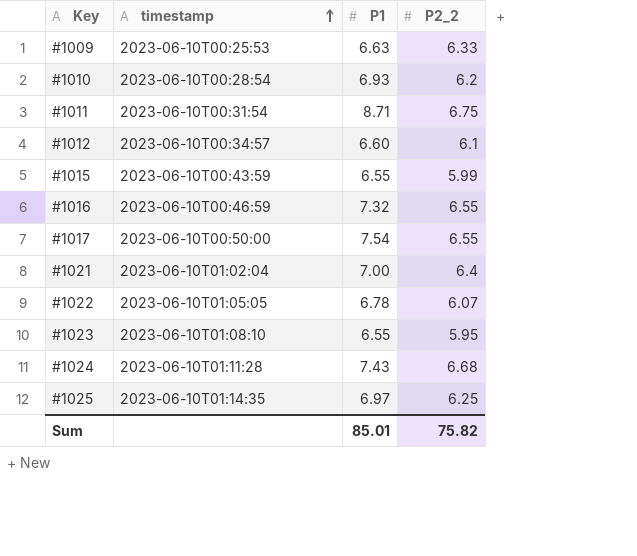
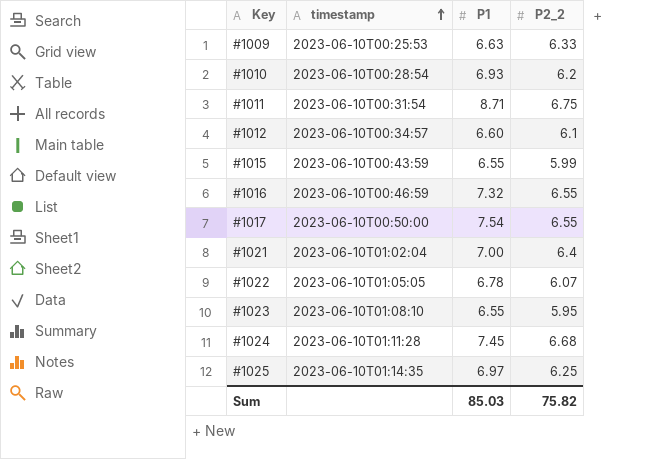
#1024 | P1: 7.43 -> 7.45
Sum | P1: 85.01 -> 85.03

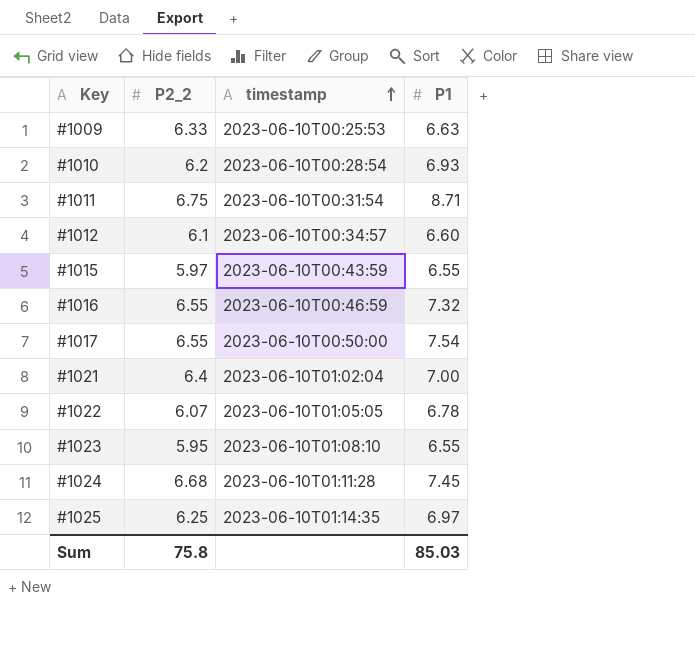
column P2_2 | position: 4 -> 2
#1015 | P2_2: 5.99 -> 5.97
Sum | P2_2: 75.82 -> 75.8

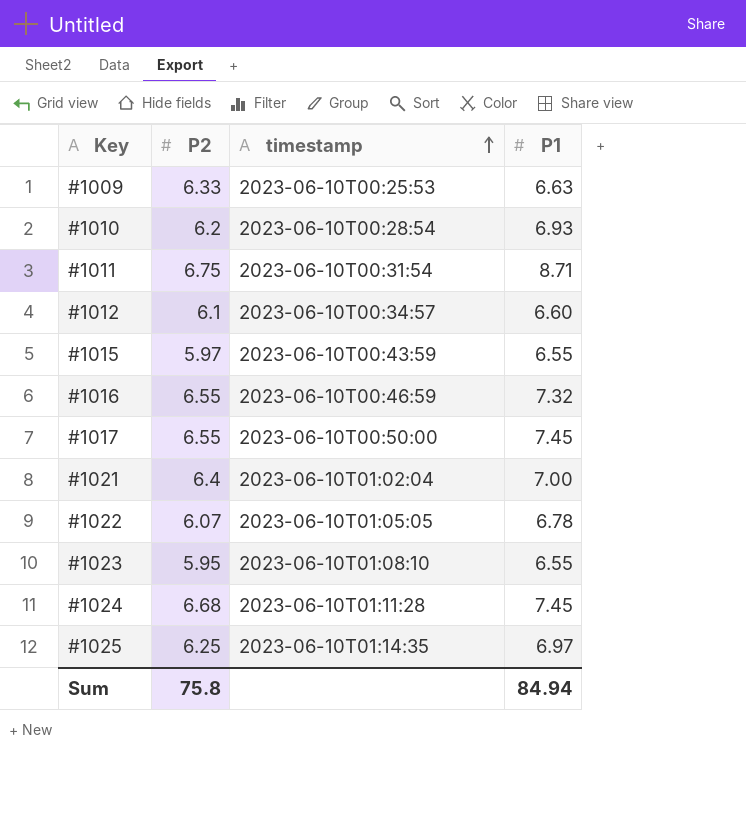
column name: P2_2 -> P2
#1017 | P1: 7.54 -> 7.45
Sum | P1: 85.03 -> 84.94

